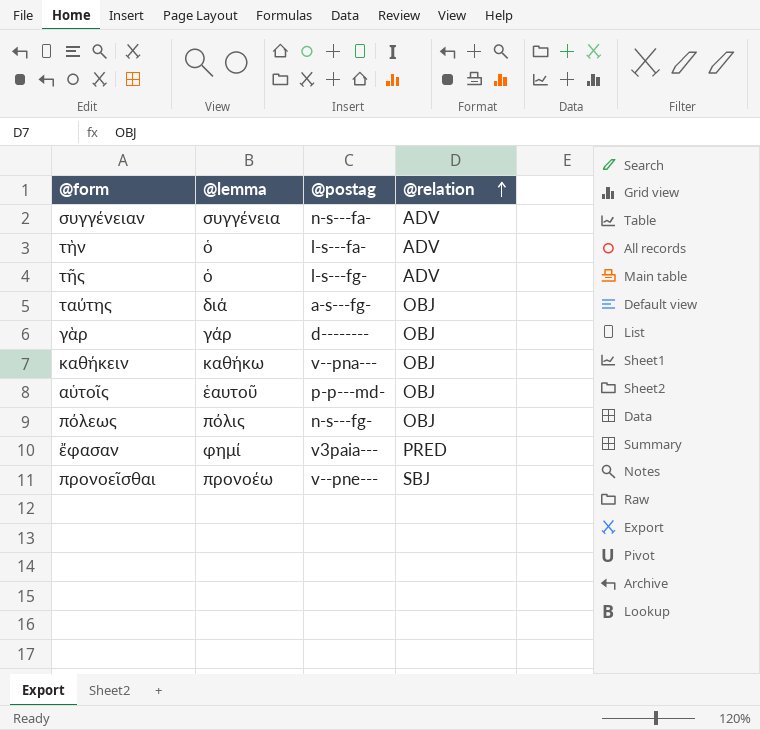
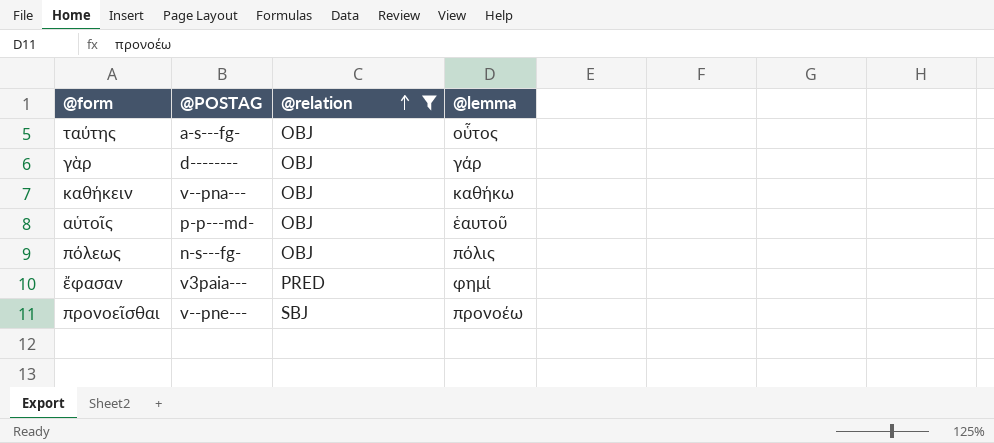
filter: none -> @relation != ADV
column name: @postag -> @POSTAG
column @lemma | position: 2 -> 4
ταύτης | @lemma: διά -> οὗτος

